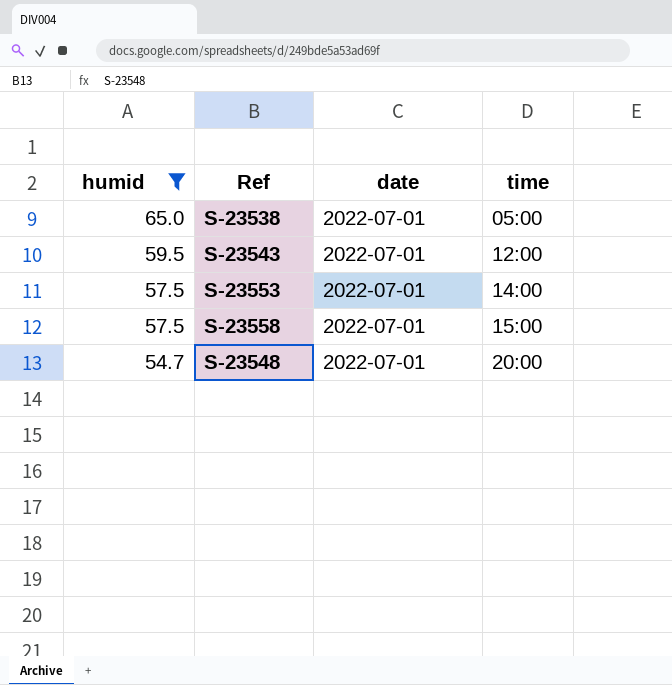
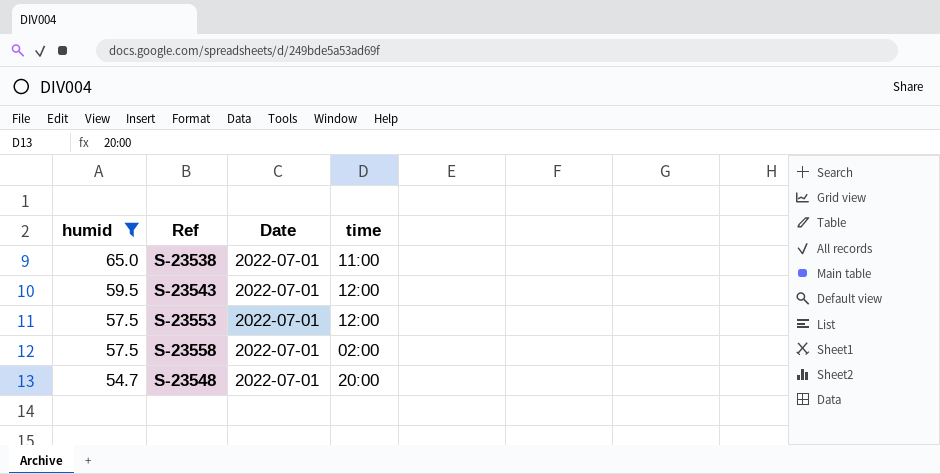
column name: date -> Date
S-23538 | time: 05:00 -> 11:00
S-23553 | time: 14:00 -> 12:00
S-23558 | time: 15:00 -> 02:00

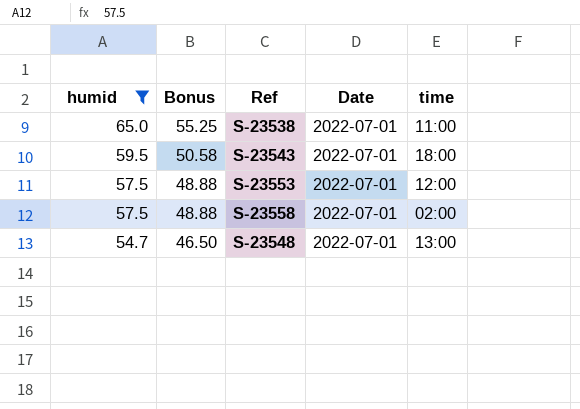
column Bonus | formula: none -> [humid] * 0.85
S-23543 | time: 12:00 -> 18:00
S-23548 | time: 20:00 -> 13:00

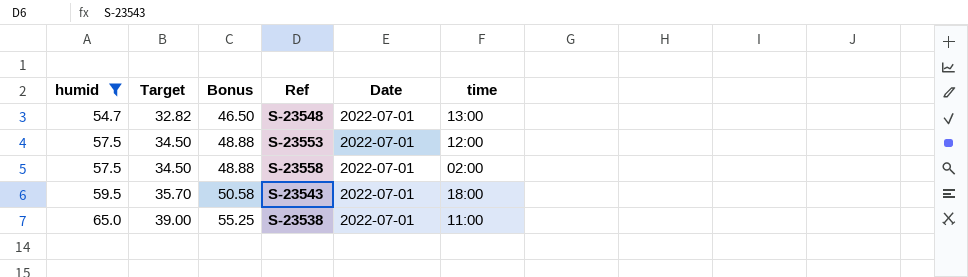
row order: humid descending -> humid ascending
column Target | formula: none -> [humid] * 0.6

